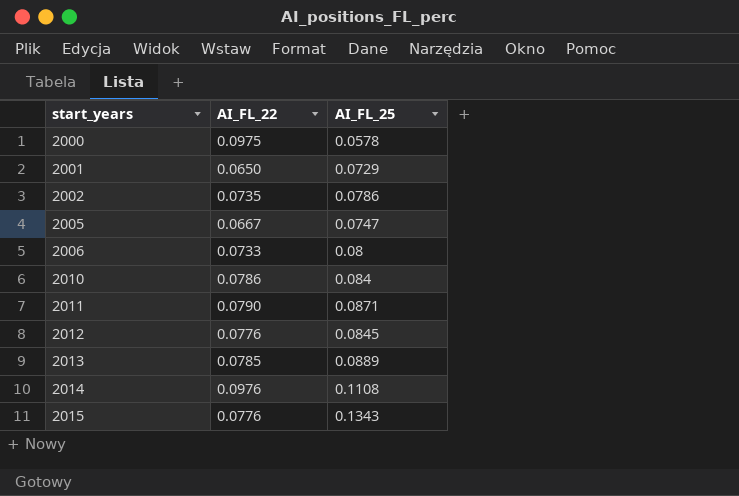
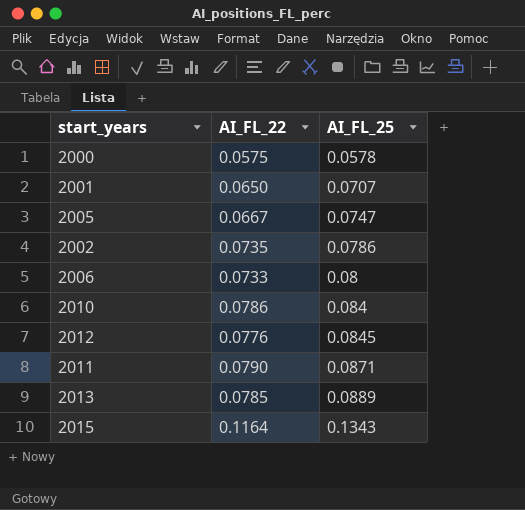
row order: start_years ascending -> AI_FL_25 ascending
row 2014: 0.0976 | 0.1108 -> none
2000 | AI_FL_22: 0.0975 -> 0.0575
2001 | AI_FL_25: 0.0729 -> 0.0707
2015 | AI_FL_22: 0.0776 -> 0.1164

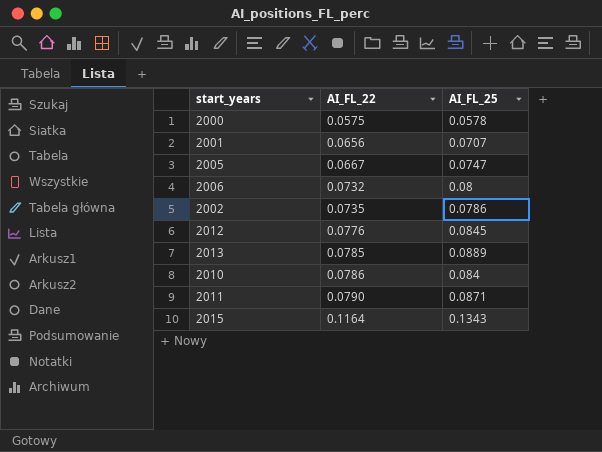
row order: AI_FL_25 ascending -> AI_FL_22 ascending
2001 | AI_FL_22: 0.0650 -> 0.0656
2006 | AI_FL_22: 0.0733 -> 0.0732

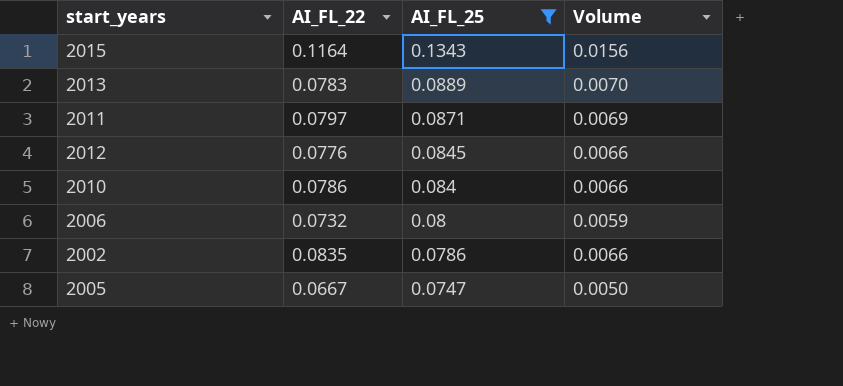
filter: none -> AI_FL_25 >= 0.0747
row order: AI_FL_22 ascending -> AI_FL_25 descending
column Volume | formula: none -> [AI_FL_22] * [AI_FL_25]
2013 | AI_FL_22: 0.0785 -> 0.0783
2011 | AI_FL_22: 0.0790 -> 0.0797
2002 | AI_FL_22: 0.0735 -> 0.0835

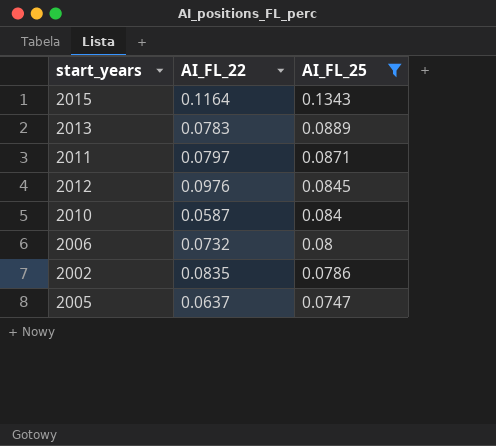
column Volume | formula: [AI_FL_22] * [AI_FL_25] -> none
2012 | AI_FL_22: 0.0776 -> 0.0976
2010 | AI_FL_22: 0.0786 -> 0.0587
2005 | AI_FL_22: 0.0667 -> 0.0637

